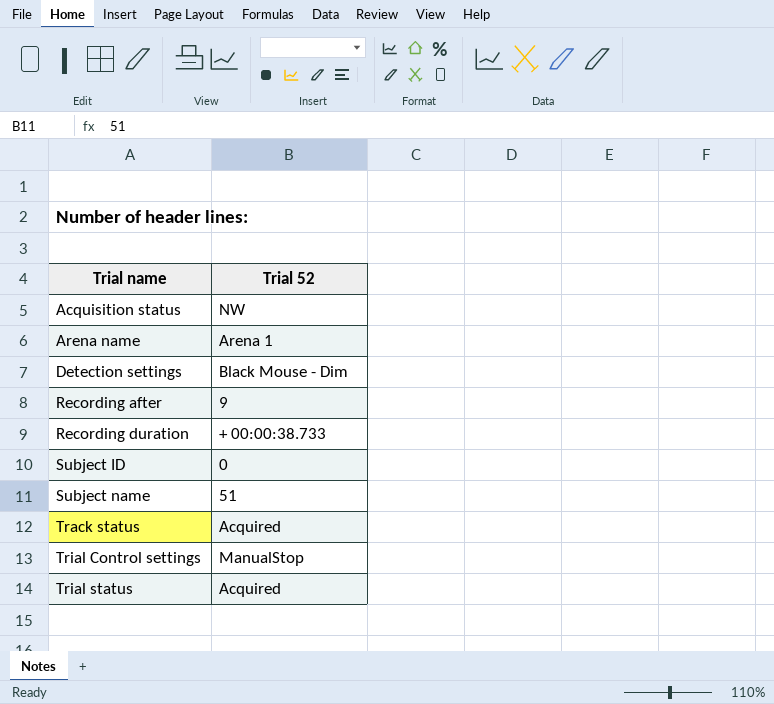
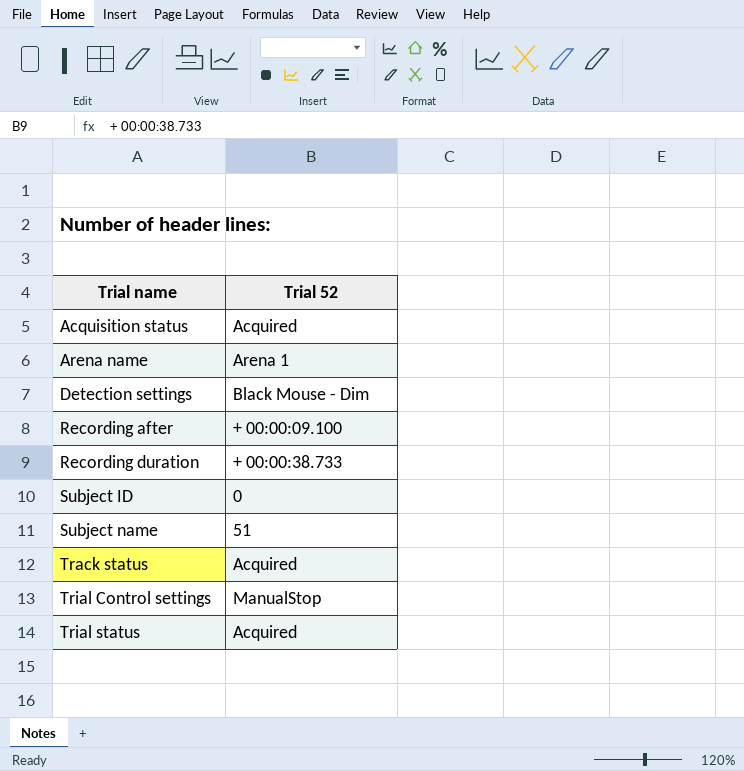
Acquisition status | Trial 52: NW -> Acquired
Recording after | Trial 52: 9 -> + 00:00:09.100

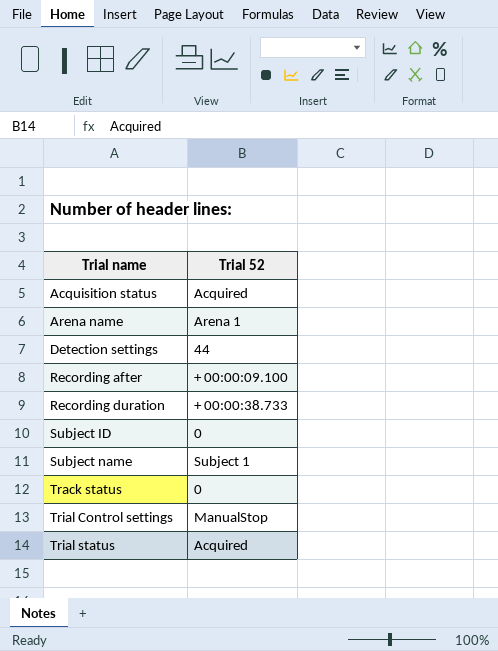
Detection settings | Trial 52: Black Mouse - Dim -> 44
Subject name | Trial 52: 51 -> Subject 1
Track status | Trial 52: Acquired -> 0

